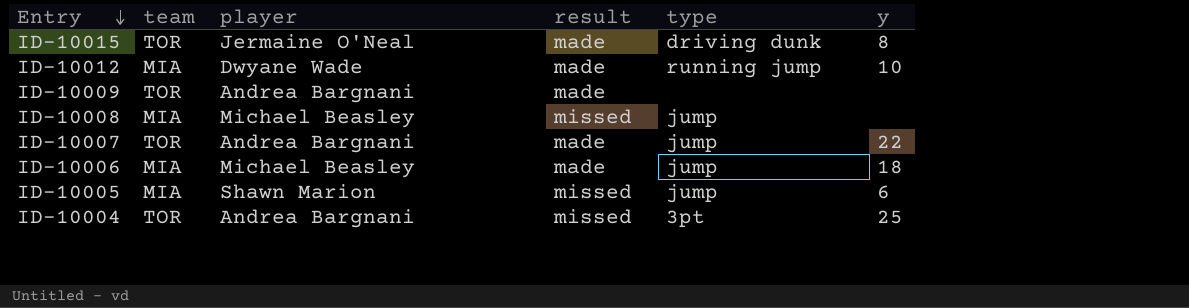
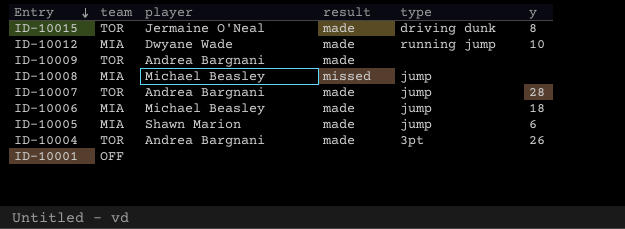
ID-10007 | y: 22 -> 28
ID-10005 | result: missed -> made
ID-10004 | result: missed -> made
ID-10004 | y: 25 -> 26
row ID-10001: none -> OFF | none | none | none | none

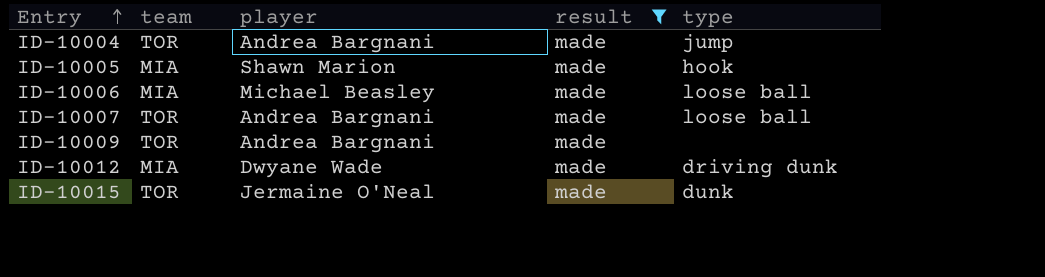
filter: none -> result = made
row order: Entry descending -> Entry ascending
column y | position: 6 -> none
ID-10004 | type: 3pt -> jump
ID-10005 | type: jump -> hook
ID-10006 | type: jump -> loose ball
ID-10007 | type: jump -> loose ball
ID-10012 | type: running jump -> driving dunk
ID-10015 | type: driving dunk -> dunk

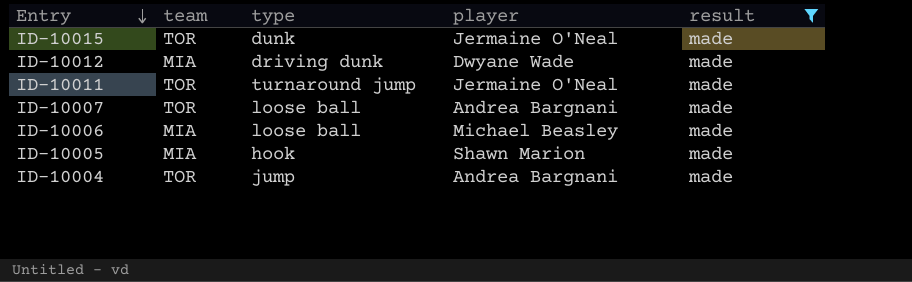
row order: Entry ascending -> Entry descending
column type | position: 5 -> 3
row ID-10009: TOR | Andrea Bargnani | made | none -> none
row ID-10011: none -> TOR | turnaround jump | Jermaine O'Neal | made

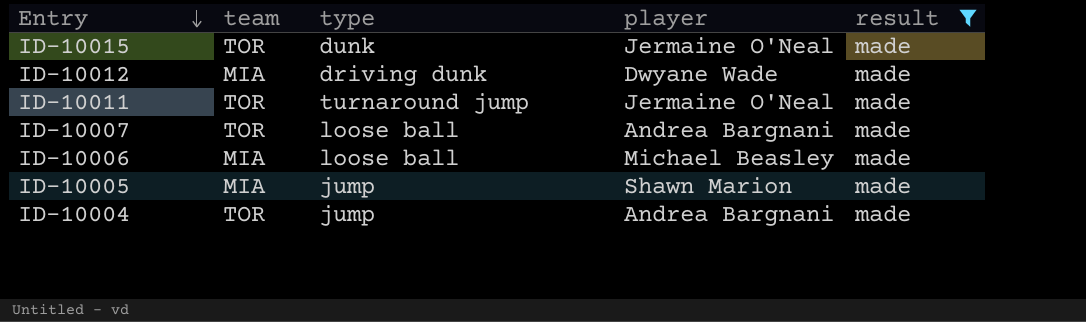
ID-10005 | type: hook -> jump

